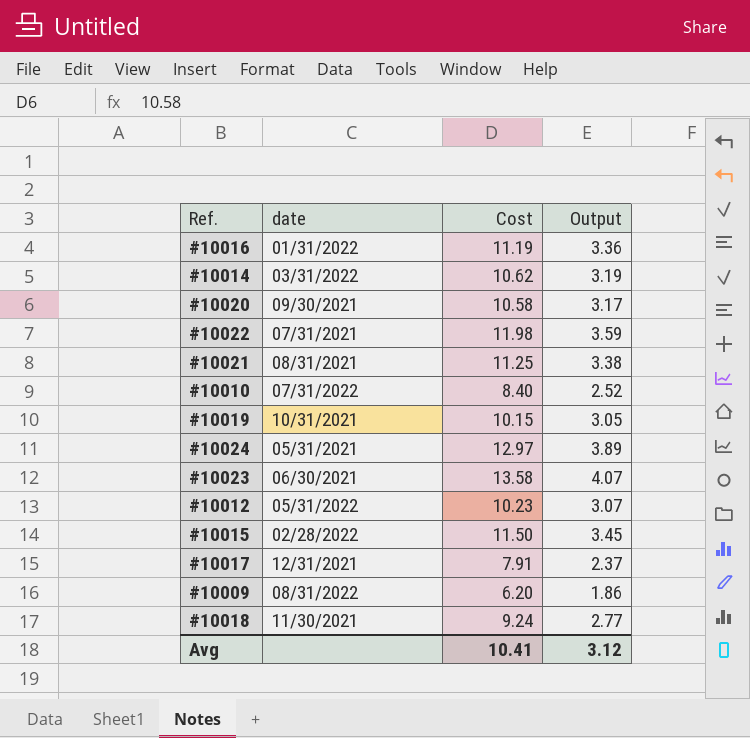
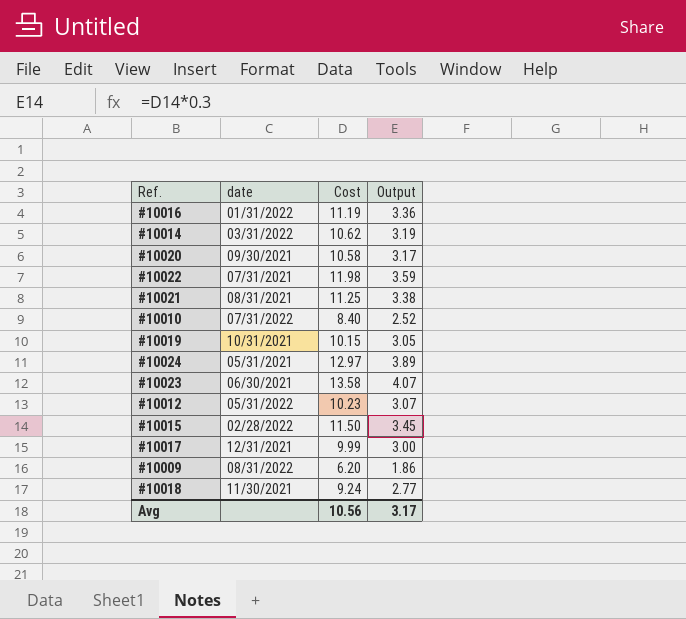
#10017 | Cost: 7.91 -> 9.99
#10017 | Output: 2.37 -> 3.00
Avg | Cost: 10.41 -> 10.56
Avg | Output: 3.12 -> 3.17

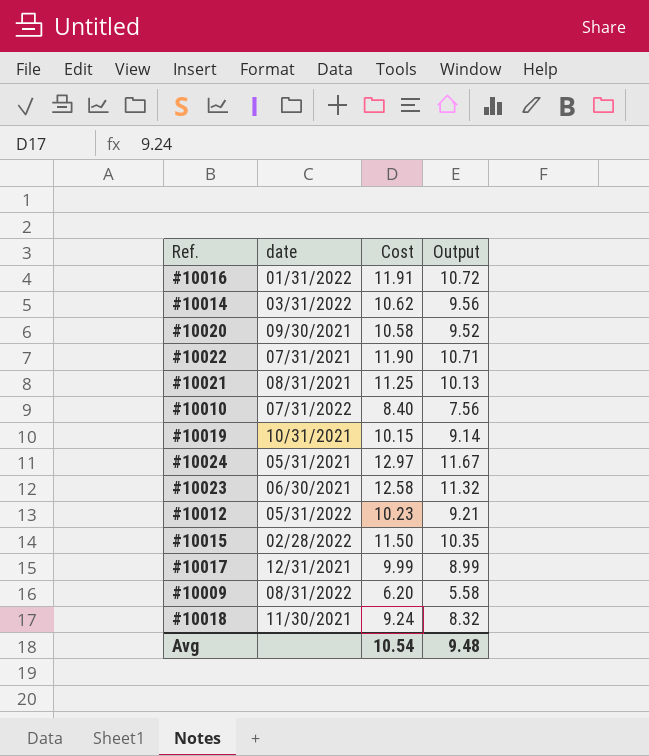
column Output | formula: [Cost] * 0.3 -> [Cost] * 0.9
#10016 | Cost: 11.19 -> 11.91
#10022 | Cost: 11.98 -> 11.90
#10023 | Cost: 13.58 -> 12.58
Avg | Cost: 10.56 -> 10.54
Avg | Output: 3.17 -> 9.48

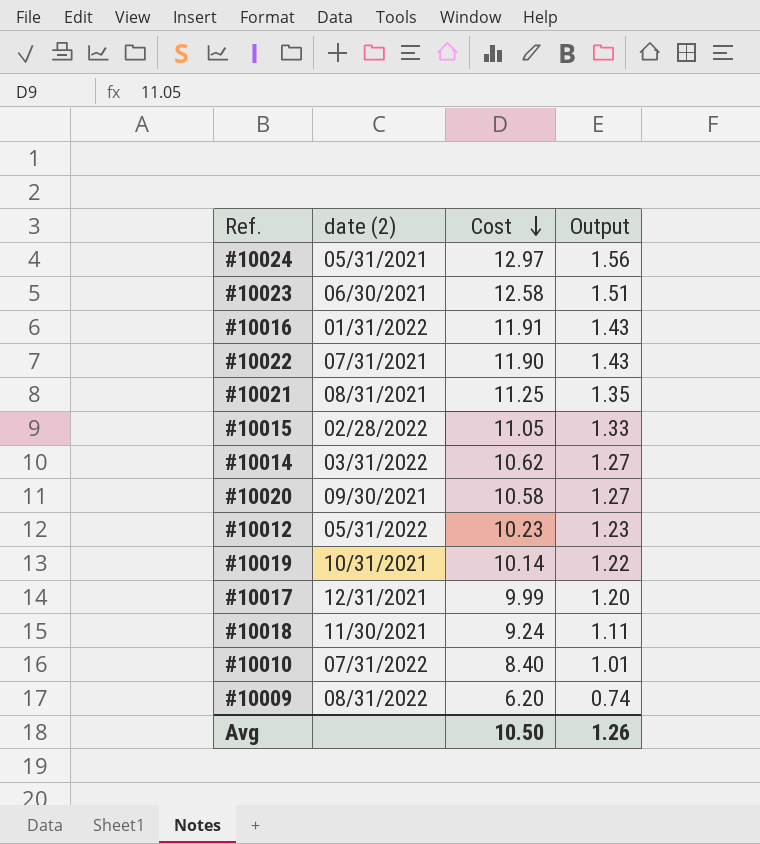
row order: none -> Cost descending
column name: date -> date (2)
column Output | formula: [Cost] * 0.9 -> [Cost] * 0.12
#10015 | Cost: 11.50 -> 11.05
#10019 | Cost: 10.15 -> 10.14
Avg | Cost: 10.54 -> 10.50
Avg | Output: 9.48 -> 1.26

